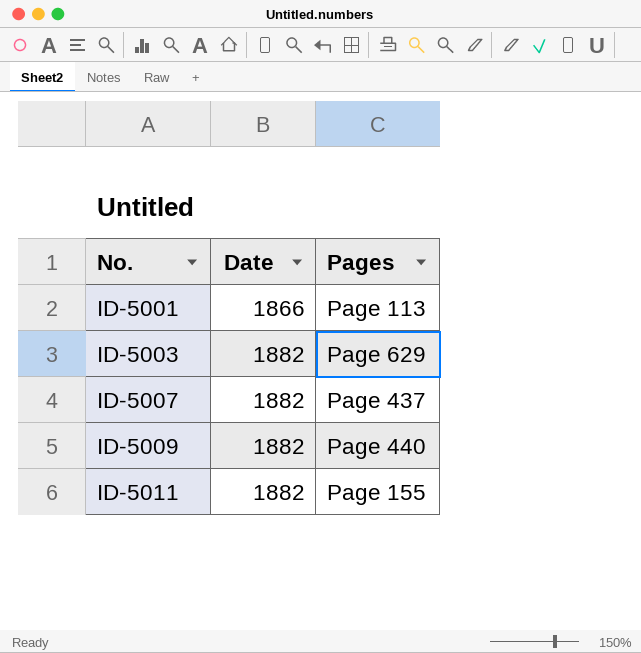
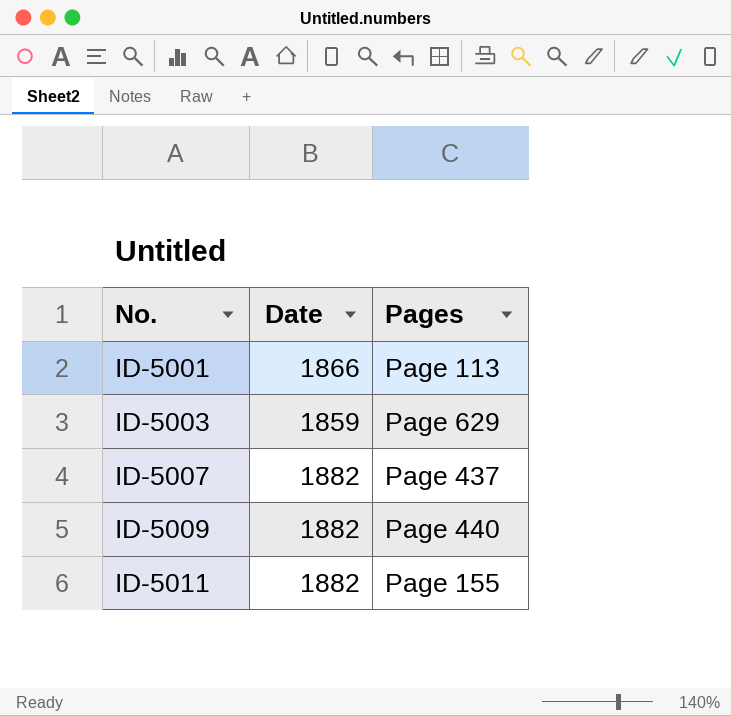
ID-5003 | Date: 1882 -> 1859

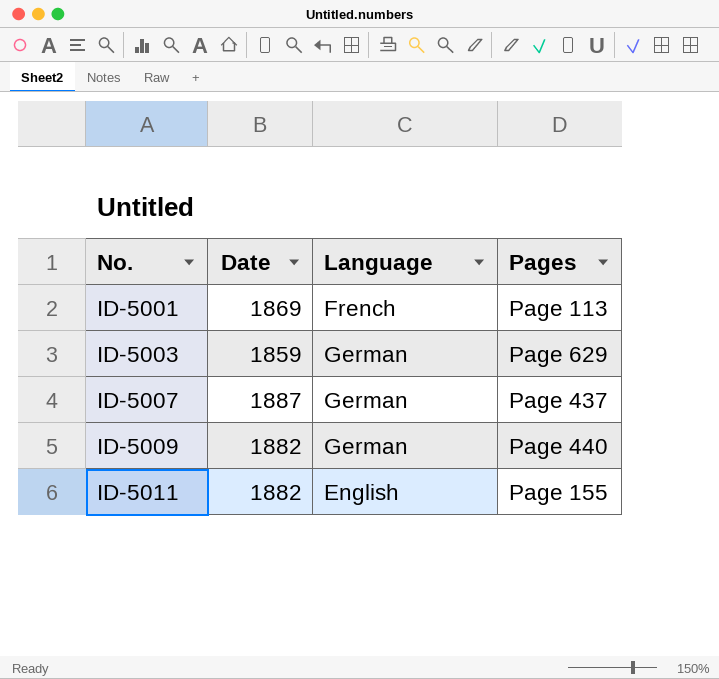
column Language | position: none -> 3
ID-5001 | Date: 1866 -> 1869
ID-5007 | Date: 1882 -> 1887

